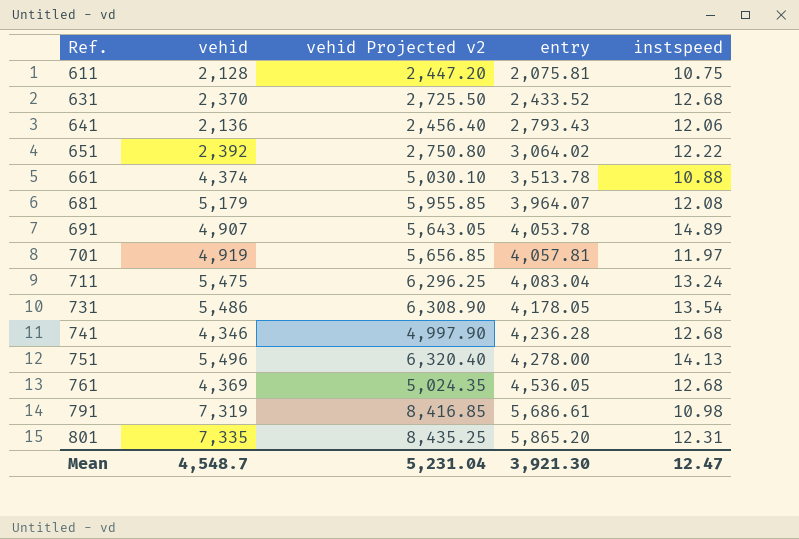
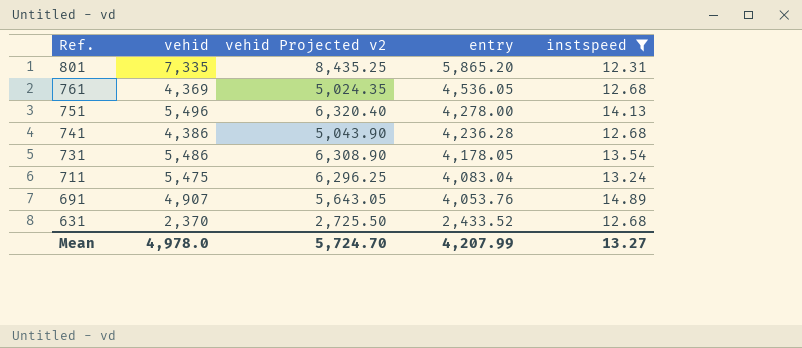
filter: none -> instspeed >= 12.31
row order: Ref. ascending -> Ref. descending
741 | vehid: 4,346 -> 4,386
741 | vehid Projected v2: 4,997.90 -> 5,043.90
691 | entry: 4,053.78 -> 4,053.76
Mean | vehid: 4,548.7 -> 4,978.0
Mean | vehid Projected v2: 5,231.04 -> 5,724.70
Mean | entry: 3,921.30 -> 4,207.99
Mean | instspeed: 12.47 -> 13.27

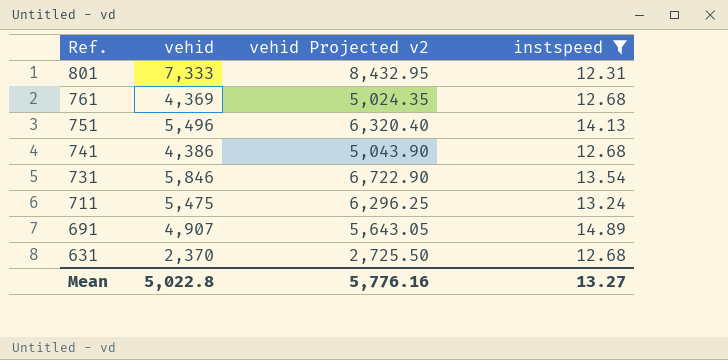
column entry | position: 4 -> none
801 | vehid: 7,335 -> 7,333
801 | vehid Projected v2: 8,435.25 -> 8,432.95
731 | vehid: 5,486 -> 5,846
731 | vehid Projected v2: 6,308.90 -> 6,722.90
Mean | vehid: 4,978.0 -> 5,022.8
Mean | vehid Projected v2: 5,724.70 -> 5,776.16

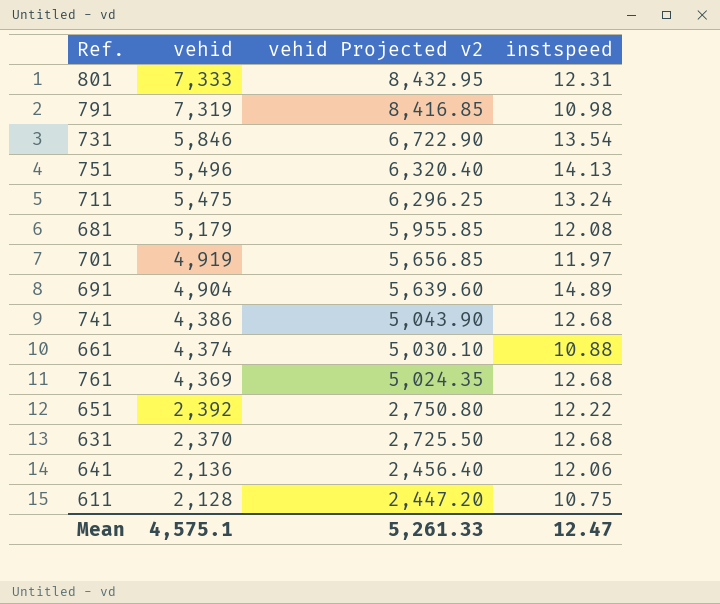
filter: instspeed >= 12.31 -> none
row order: Ref. descending -> vehid descending
691 | vehid: 4,907 -> 4,904
691 | vehid Projected v2: 5,643.05 -> 5,639.60
Mean | vehid: 5,022.8 -> 4,575.1
Mean | vehid Projected v2: 5,776.16 -> 5,261.33
Mean | instspeed: 13.27 -> 12.47

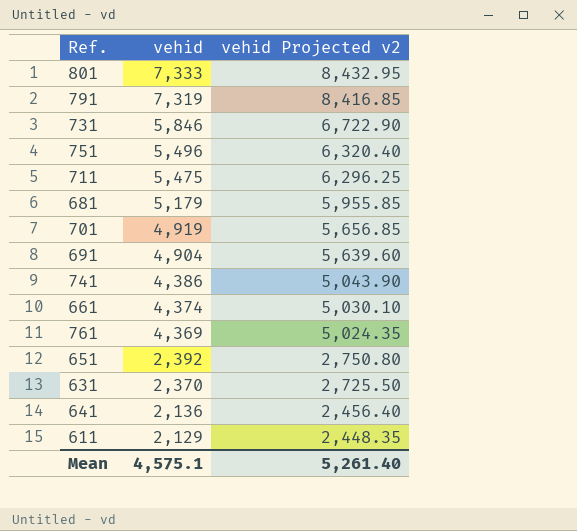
column instspeed | position: 4 -> none
611 | vehid: 2,128 -> 2,129
611 | vehid Projected v2: 2,447.20 -> 2,448.35
Mean | vehid Projected v2: 5,261.33 -> 5,261.40

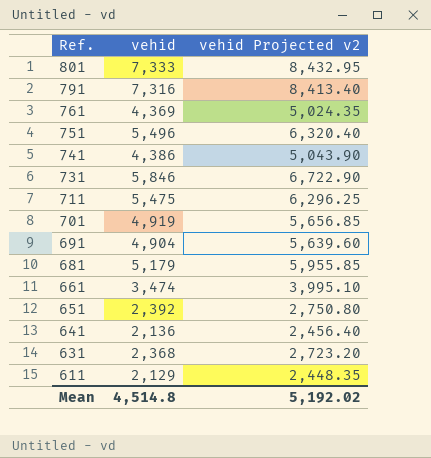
row order: vehid descending -> Ref. descending
791 | vehid: 7,319 -> 7,316
791 | vehid Projected v2: 8,416.85 -> 8,413.40
661 | vehid: 4,374 -> 3,474
661 | vehid Projected v2: 5,030.10 -> 3,995.10
631 | vehid: 2,370 -> 2,368
631 | vehid Projected v2: 2,725.50 -> 2,723.20
Mean | vehid: 4,575.1 -> 4,514.8
Mean | vehid Projected v2: 5,261.40 -> 5,192.02

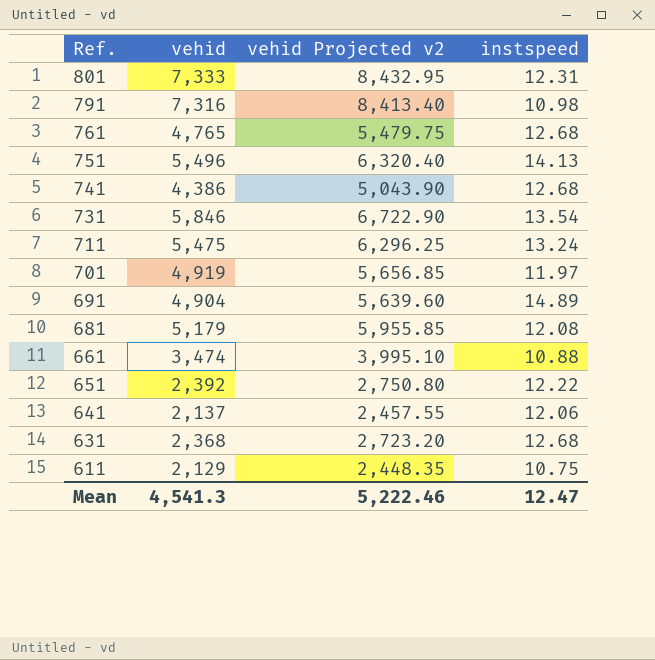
column instspeed | position: none -> 4
761 | vehid: 4,369 -> 4,765
761 | vehid Projected v2: 5,024.35 -> 5,479.75
641 | vehid: 2,136 -> 2,137
641 | vehid Projected v2: 2,456.40 -> 2,457.55
Mean | vehid: 4,514.8 -> 4,541.3
Mean | vehid Projected v2: 5,192.02 -> 5,222.46

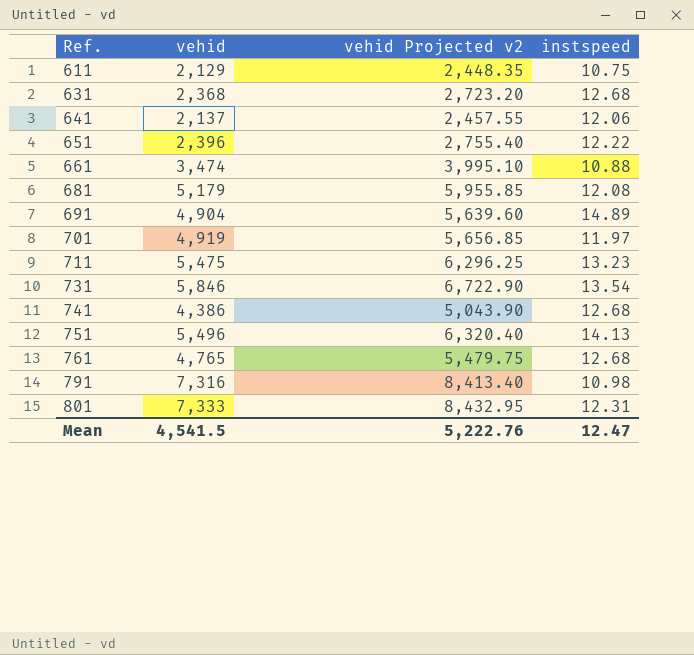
row order: Ref. descending -> Ref. ascending
651 | vehid: 2,392 -> 2,396
651 | vehid Projected v2: 2,750.80 -> 2,755.40
711 | instspeed: 13.24 -> 13.23
Mean | vehid: 4,541.3 -> 4,541.5
Mean | vehid Projected v2: 5,222.46 -> 5,222.76

